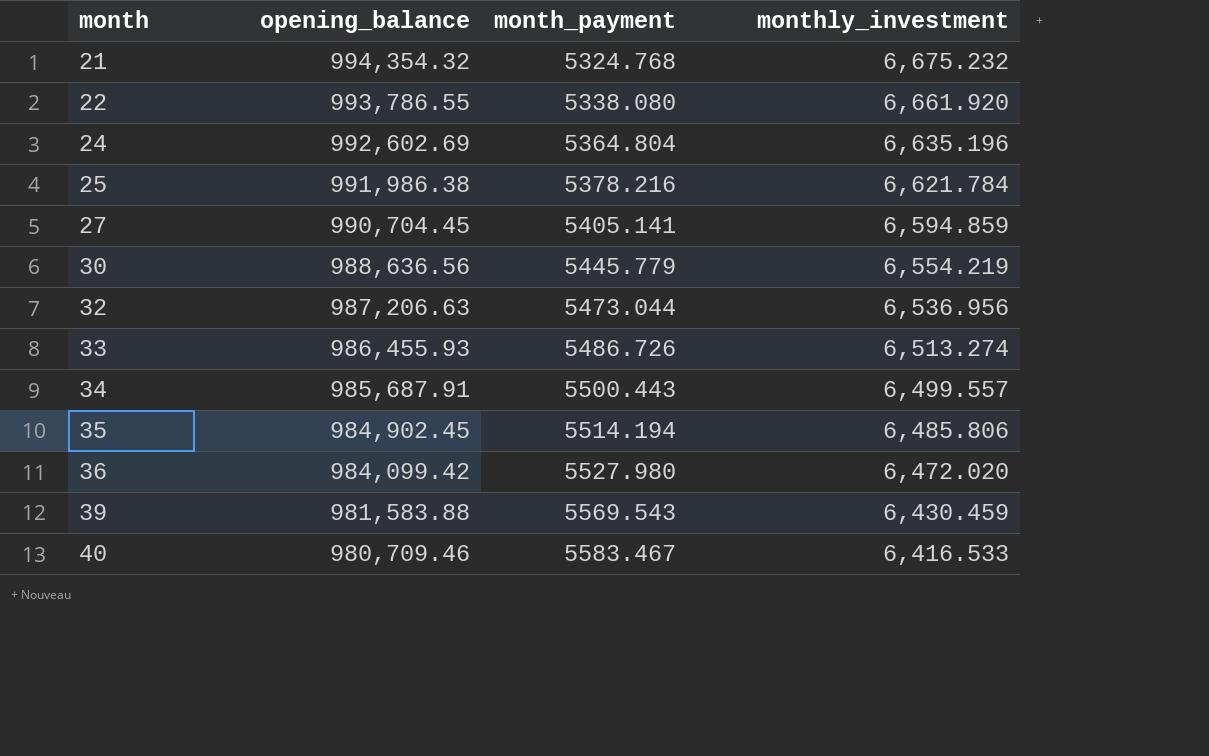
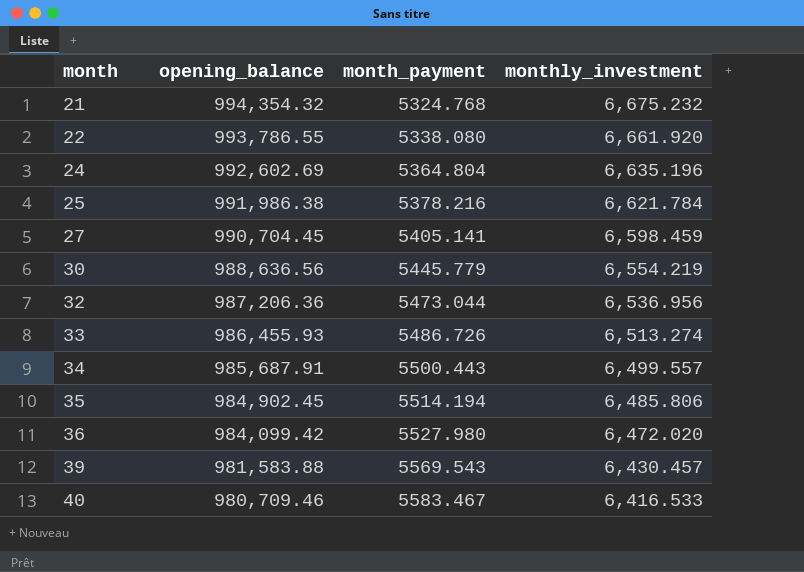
27 | monthly_investment: 6,594.859 -> 6,598.459
32 | opening_balance: 987,206.63 -> 987,206.36
39 | monthly_investment: 6,430.459 -> 6,430.457

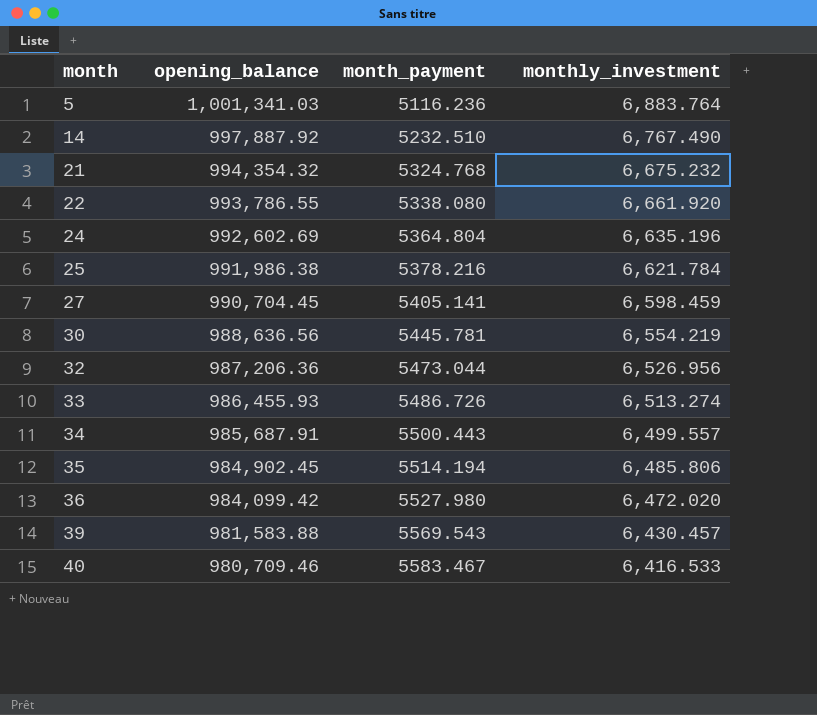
row 5: none -> 1,001,341.03 | 5116.236 | 6,883.764
row 14: none -> 997,887.92 | 5232.510 | 6,767.490
30 | month_payment: 5445.779 -> 5445.781
32 | monthly_investment: 6,536.956 -> 6,526.956

